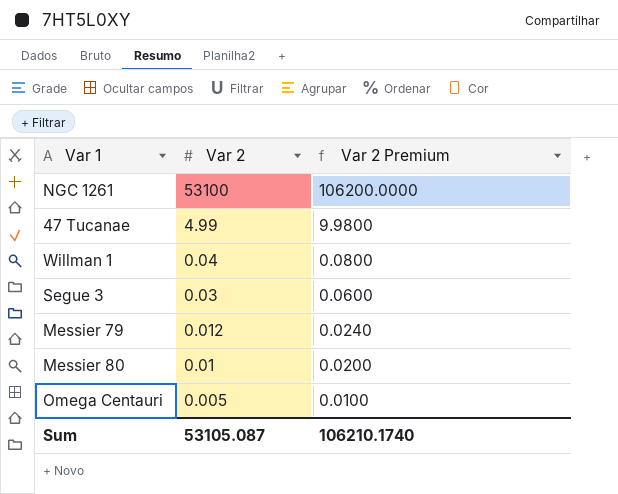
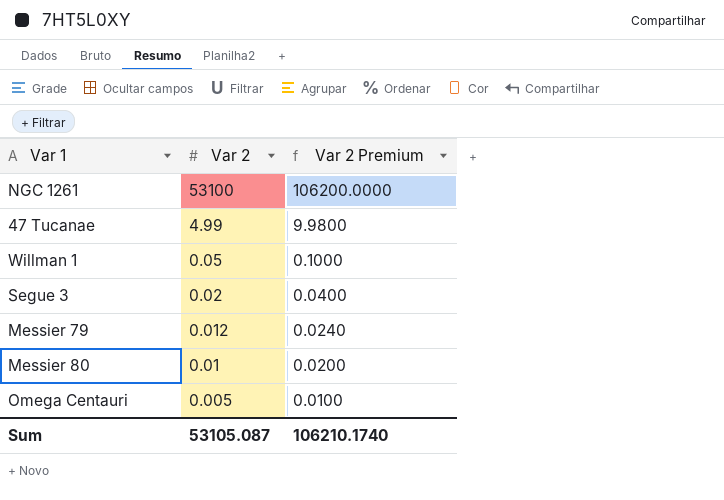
Willman 1 | Var 2: 0.04 -> 0.05
Willman 1 | Var 2 Premium: 0.0800 -> 0.1000
Segue 3 | Var 2: 0.03 -> 0.02
Segue 3 | Var 2 Premium: 0.0600 -> 0.0400

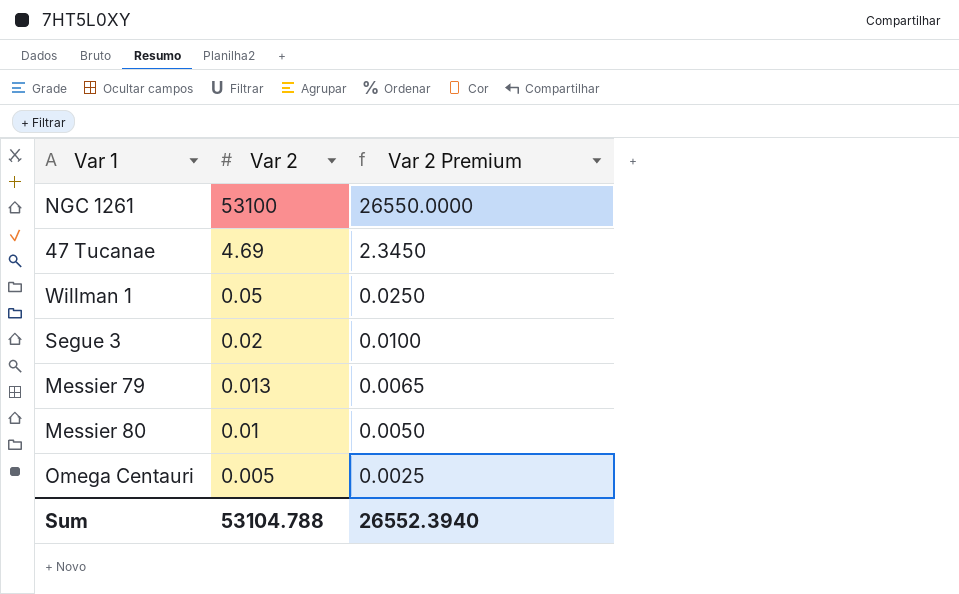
column Var 2 Premium | formula: [Var 2] * 2 -> [Var 2] * 0.5
47 Tucanae | Var 2: 4.99 -> 4.69
Messier 79 | Var 2: 0.012 -> 0.013
Sum | Var 2: 53105.087 -> 53104.788
Sum | Var 2 Premium: 106210.1740 -> 26552.3940

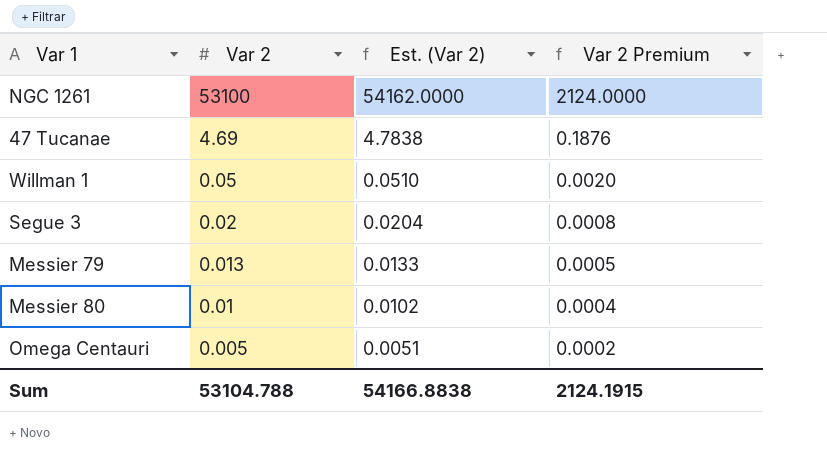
column Est. (Var 2) | formula: none -> [Var 2] * 1.02
column Var 2 Premium | formula: [Var 2] * 0.5 -> [Var 2] * 0.04
Sum | Var 2 Premium: 26552.3940 -> 2124.1915

